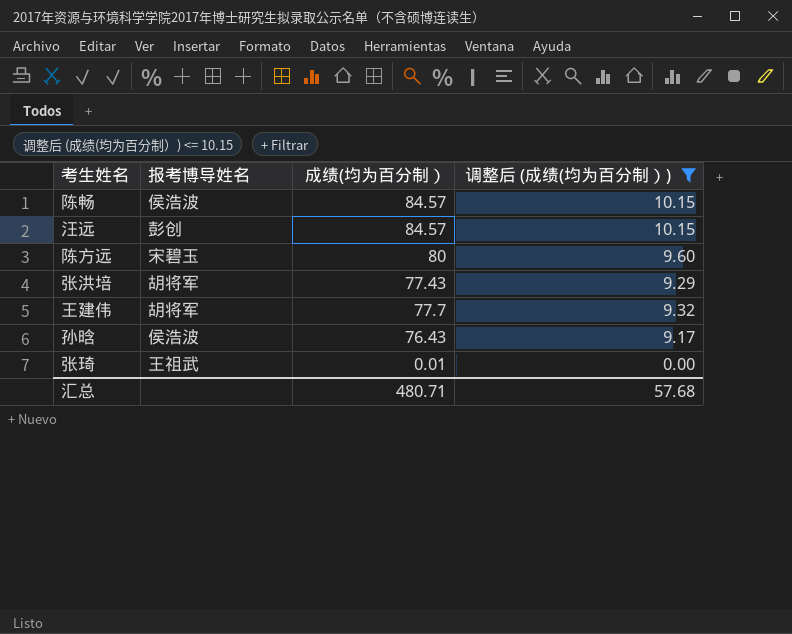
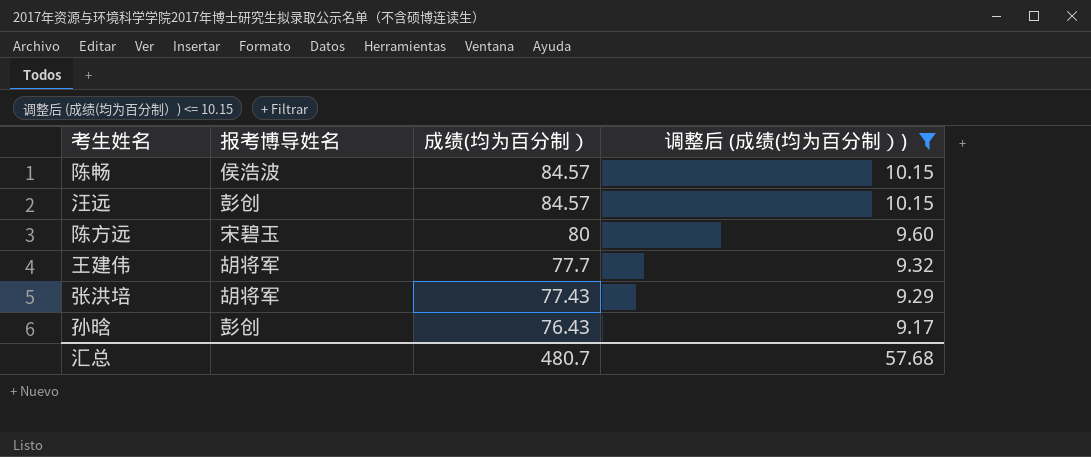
row order: none -> 成绩(均为百分制） descending
row 张琦: 王祖武 | 0.01 | 0.00 -> none
孙晗 | 报考博导姓名: 侯浩波 -> 彭创
汇总 | 成绩(均为百分制）: 480.71 -> 480.7

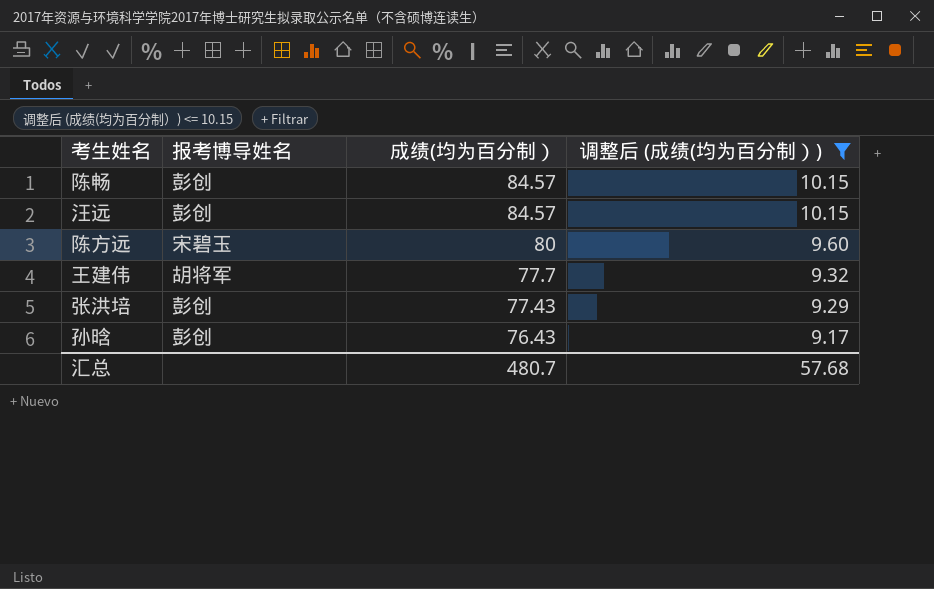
陈畅 | 报考博导姓名: 侯浩波 -> 彭创
张洪培 | 报考博导姓名: 胡将军 -> 彭创

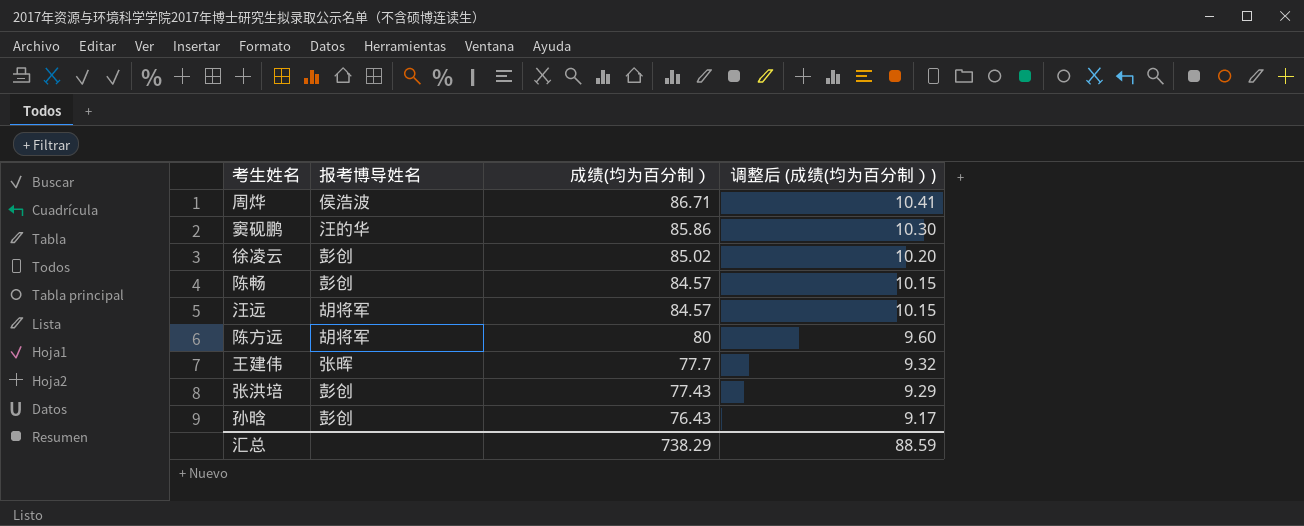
filter: 调整后 (成绩(均为百分制）) <= 10.15 -> none
汪远 | 报考博导姓名: 彭创 -> 胡将军
陈方远 | 报考博导姓名: 宋碧玉 -> 胡将军
王建伟 | 报考博导姓名: 胡将军 -> 张晖
汇总 | 成绩(均为百分制）: 480.7 -> 738.29
汇总 | 调整后 (成绩(均为百分制）): 57.68 -> 88.59

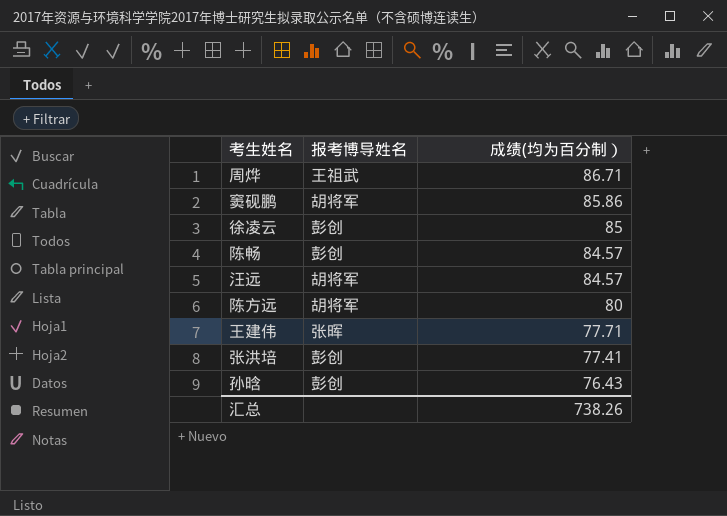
column 调整后 (成绩(均为百分制）) | formula: [成绩(均为百分制）] * 0.12 -> none
周烨 | 报考博导姓名: 侯浩波 -> 王祖武
窦砚鹏 | 报考博导姓名: 汪的华 -> 胡将军
徐凌云 | 成绩(均为百分制）: 85.02 -> 85
王建伟 | 成绩(均为百分制）: 77.7 -> 77.71
张洪培 | 成绩(均为百分制）: 77.43 -> 77.41
汇总 | 成绩(均为百分制）: 738.29 -> 738.26

